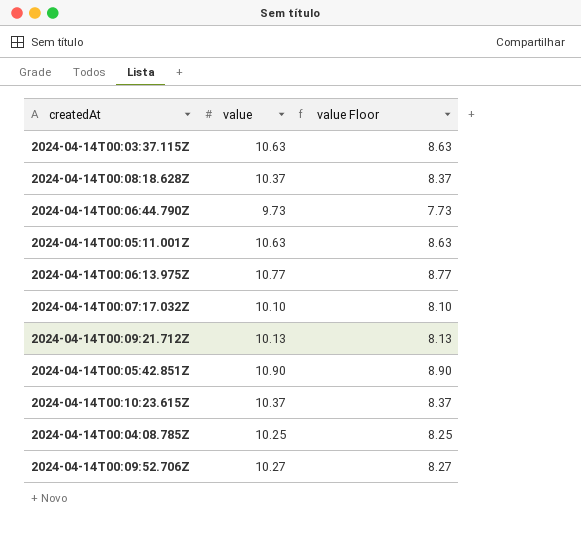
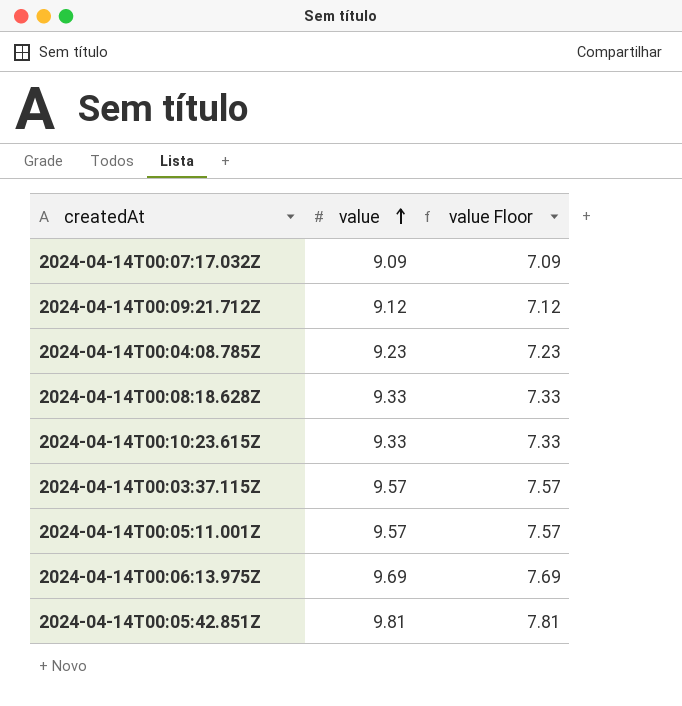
row order: none -> value ascending
row 2024-04-14T00:06:44.790Z: 9.73 | 7.73 -> none
row 2024-04-14T00:09:52.706Z: 10.27 | 8.27 -> none
2024-04-14T00:07:17.032Z | value: 10.10 -> 9.09
2024-04-14T00:07:17.032Z | value Floor: 8.10 -> 7.09
2024-04-14T00:09:21.712Z | value: 10.13 -> 9.12
2024-04-14T00:09:21.712Z | value Floor: 8.13 -> 7.12
2024-04-14T00:04:08.785Z | value: 10.25 -> 9.23
2024-04-14T00:04:08.785Z | value Floor: 8.25 -> 7.23
2024-04-14T00:08:18.628Z | value: 10.37 -> 9.33
2024-04-14T00:08:18.628Z | value Floor: 8.37 -> 7.33
2024-04-14T00:10:23.615Z | value: 10.37 -> 9.33
2024-04-14T00:10:23.615Z | value Floor: 8.37 -> 7.33
2024-04-14T00:03:37.115Z | value: 10.63 -> 9.57
2024-04-14T00:03:37.115Z | value Floor: 8.63 -> 7.57
2024-04-14T00:05:11.001Z | value: 10.63 -> 9.57
2024-04-14T00:05:11.001Z | value Floor: 8.63 -> 7.57
2024-04-14T00:06:13.975Z | value: 10.77 -> 9.69
2024-04-14T00:06:13.975Z | value Floor: 8.77 -> 7.69
2024-04-14T00:05:42.851Z | value: 10.90 -> 9.81
2024-04-14T00:05:42.851Z | value Floor: 8.90 -> 7.81

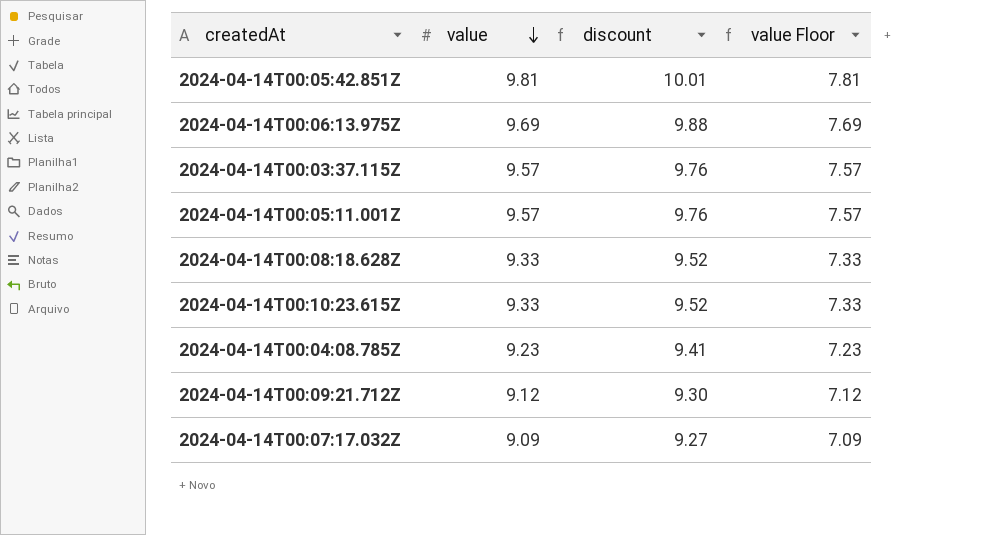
row order: value ascending -> value descending
column discount | formula: none -> [value] * 1.02

